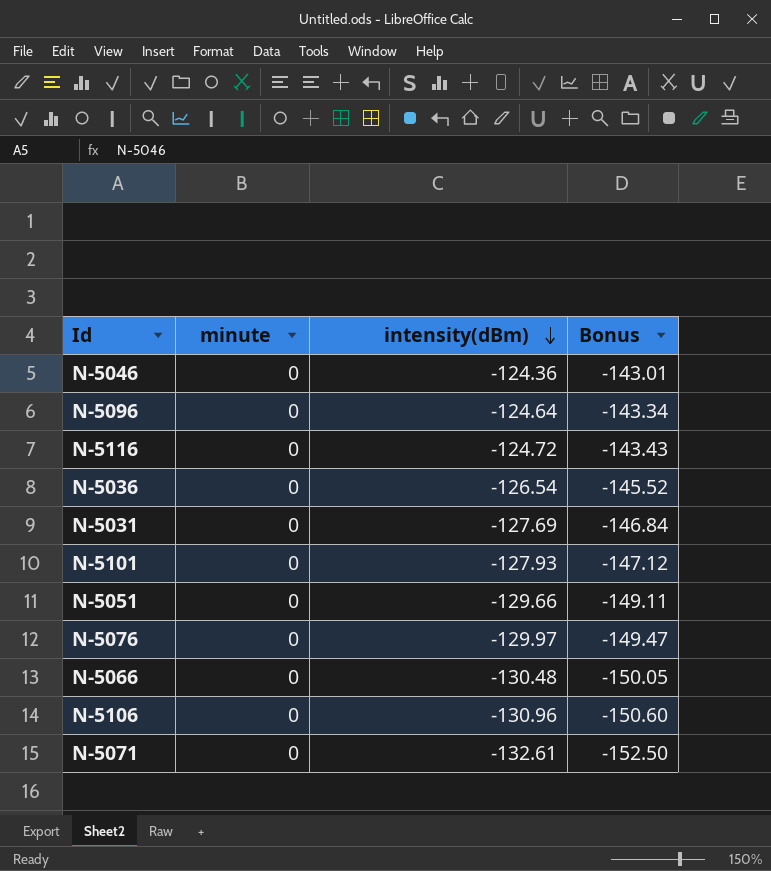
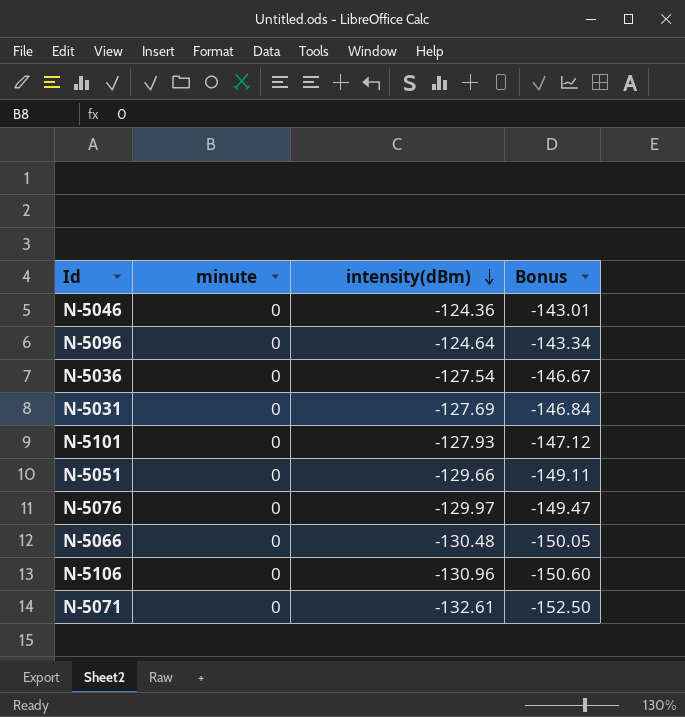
row N-5116: 0 | -124.72 | -143.43 -> none
N-5036 | intensity(dBm): -126.54 -> -127.54
N-5036 | Bonus: -145.52 -> -146.67

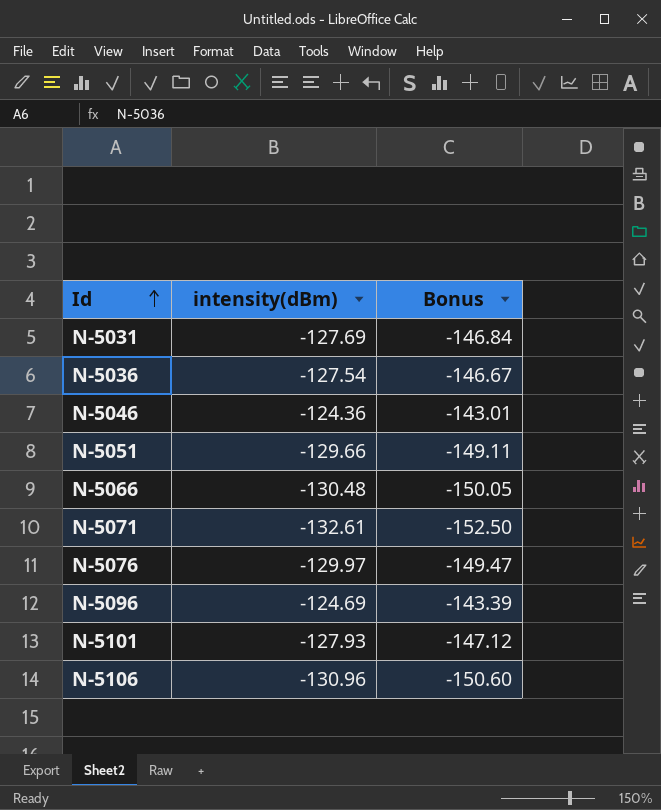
row order: intensity(dBm) descending -> Id ascending
column minute | position: 2 -> none
N-5096 | intensity(dBm): -124.64 -> -124.69
N-5096 | Bonus: -143.34 -> -143.39

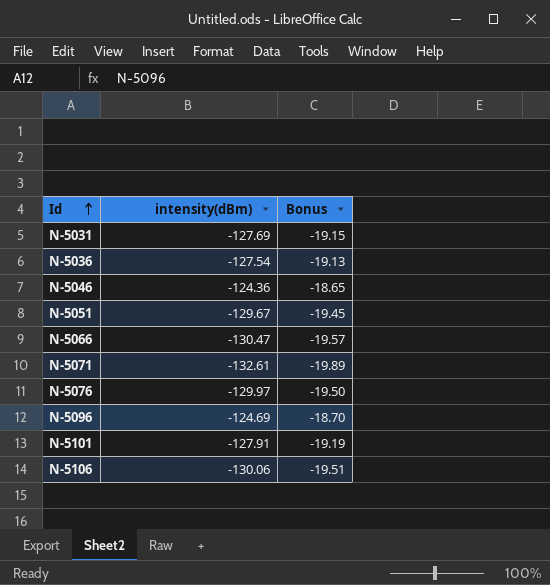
column Bonus | formula: [intensity(dBm)] * 1.15 -> [intensity(dBm)] * 0.15
N-5051 | intensity(dBm): -129.66 -> -129.67
N-5066 | intensity(dBm): -130.48 -> -130.47
N-5101 | intensity(dBm): -127.93 -> -127.91
N-5106 | intensity(dBm): -130.96 -> -130.06

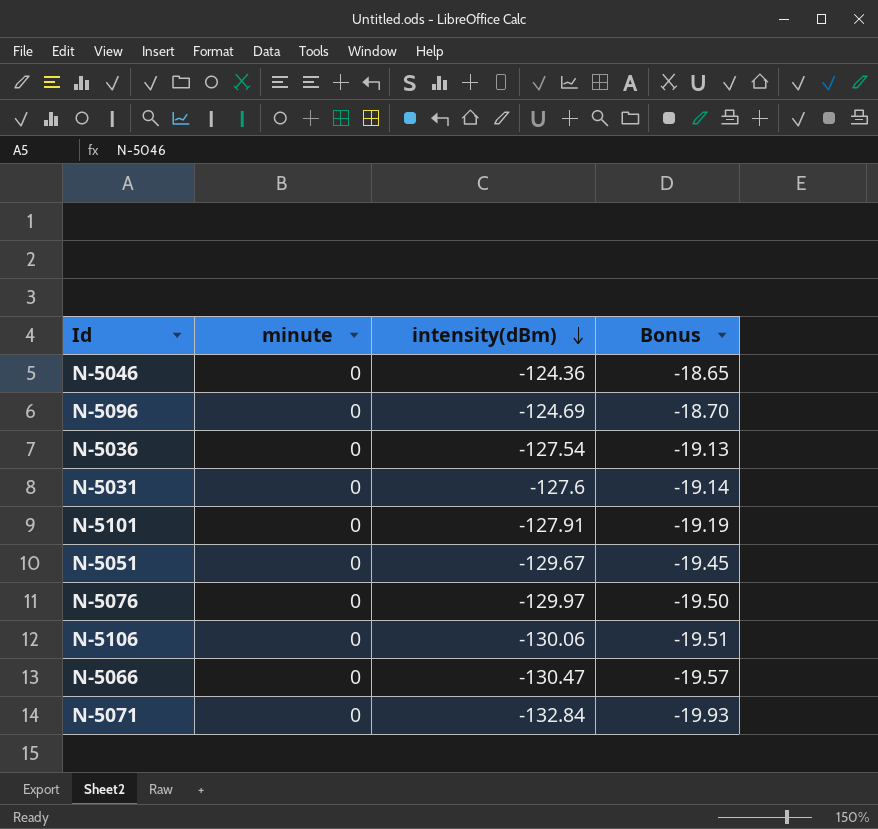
row order: Id ascending -> intensity(dBm) descending
column minute | position: none -> 2
N-5031 | intensity(dBm): -127.69 -> -127.6
N-5031 | Bonus: -19.15 -> -19.14
N-5071 | intensity(dBm): -132.61 -> -132.84
N-5071 | Bonus: -19.89 -> -19.93

